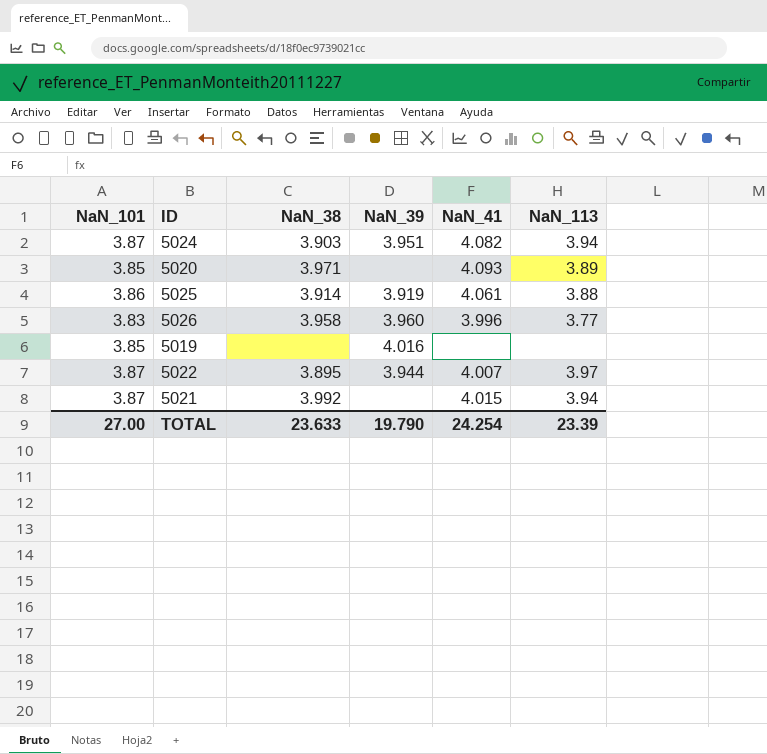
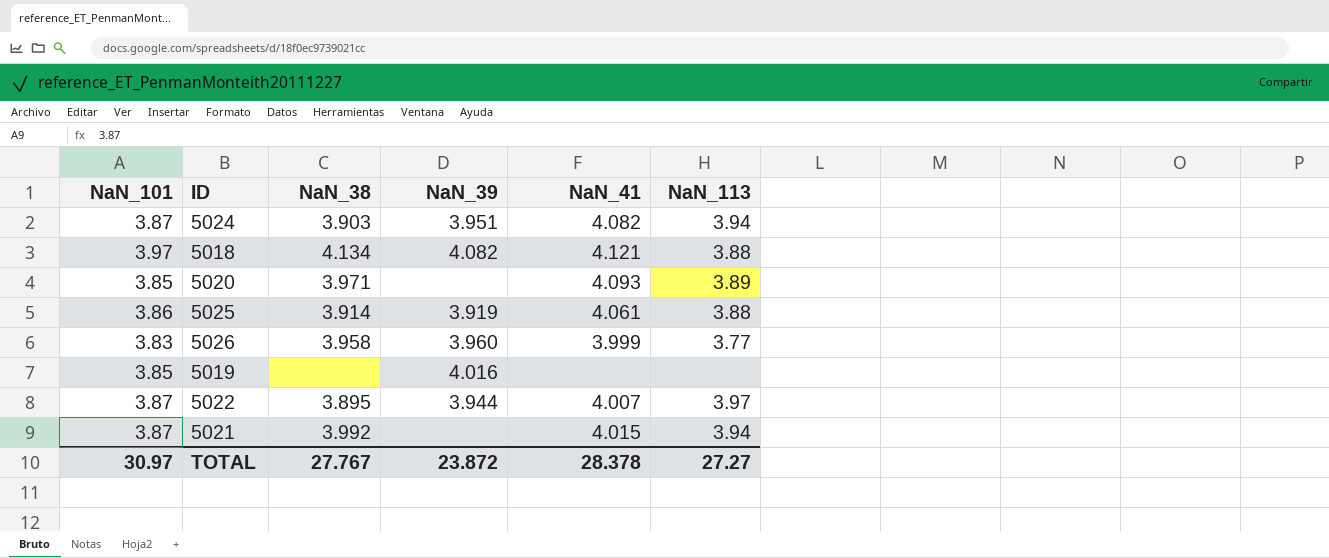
row 5018: none -> 3.97 | 4.134 | 4.082 | 4.121 | 3.88
5026 | NaN_41: 3.996 -> 3.999
TOTAL | NaN_101: 27.00 -> 30.97
TOTAL | NaN_38: 23.633 -> 27.767
TOTAL | NaN_39: 19.790 -> 23.872
TOTAL | NaN_41: 24.254 -> 28.378
TOTAL | NaN_113: 23.39 -> 27.27

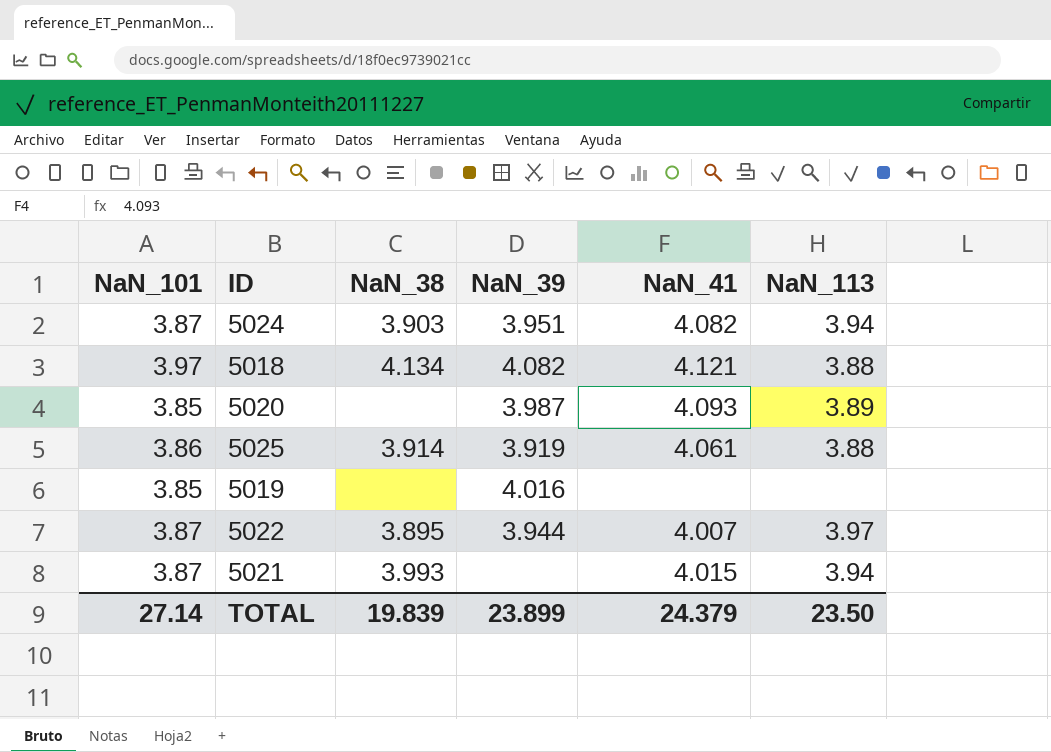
row 5026: 3.83 | 3.958 | 3.960 | 3.999 | 3.77 -> none
5020 | NaN_38: 3.971 -> none
5020 | NaN_39: none -> 3.987
5021 | NaN_38: 3.992 -> 3.993
TOTAL | NaN_101: 30.97 -> 27.14
TOTAL | NaN_38: 27.767 -> 19.839
TOTAL | NaN_39: 23.872 -> 23.899
TOTAL | NaN_41: 28.378 -> 24.379
TOTAL | NaN_113: 27.27 -> 23.50

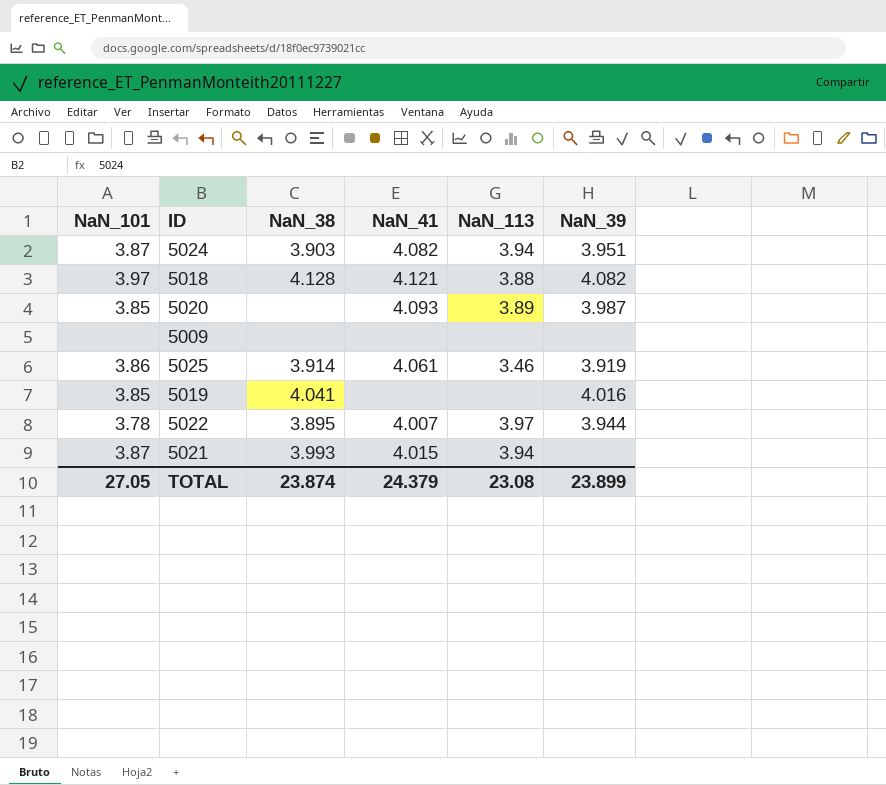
column NaN_39 | position: 4 -> 6
5018 | NaN_38: 4.134 -> 4.128
row 5009: none -> none | none | none | none | none
5025 | NaN_113: 3.88 -> 3.46
5019 | NaN_38: none -> 4.041
5022 | NaN_101: 3.87 -> 3.78
TOTAL | NaN_101: 27.14 -> 27.05
TOTAL | NaN_38: 19.839 -> 23.874
TOTAL | NaN_113: 23.50 -> 23.08

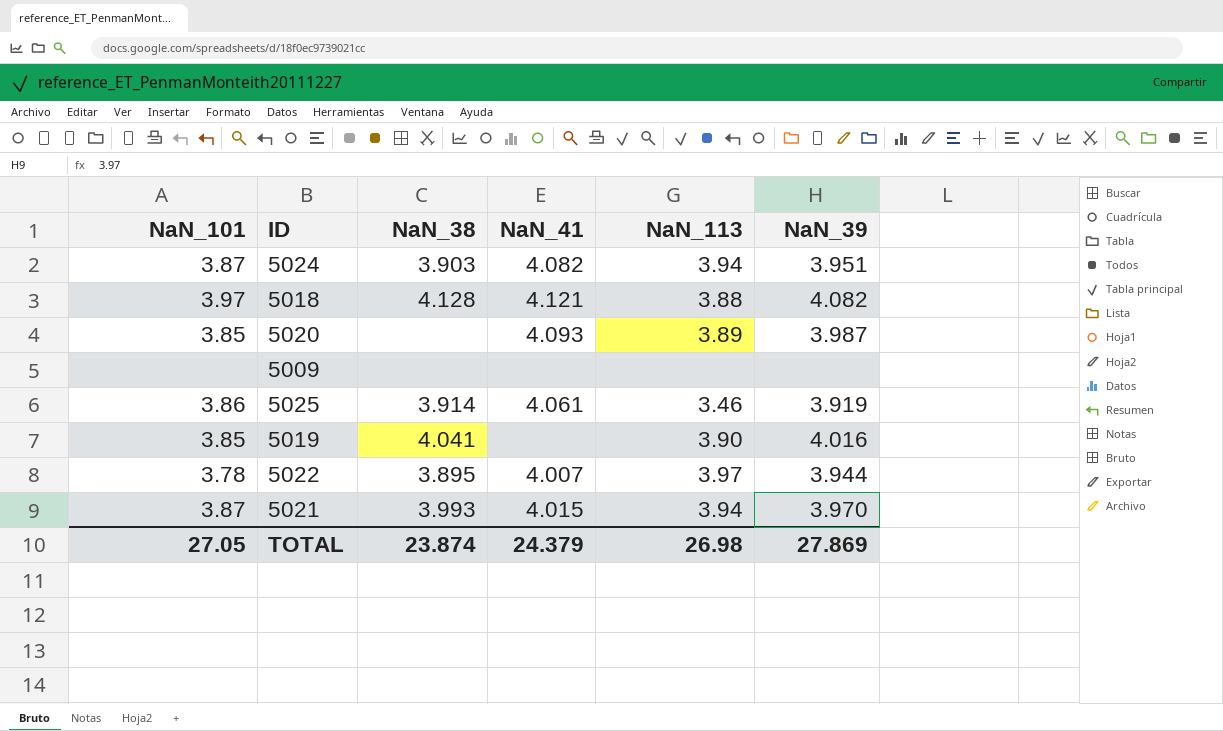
5019 | NaN_113: none -> 3.90
5021 | NaN_39: none -> 3.970
TOTAL | NaN_113: 23.08 -> 26.98
TOTAL | NaN_39: 23.899 -> 27.869

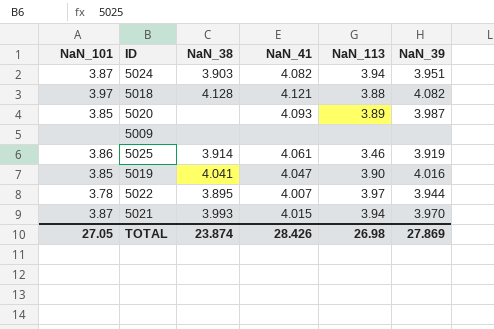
5019 | NaN_41: none -> 4.047
TOTAL | NaN_41: 24.379 -> 28.426

